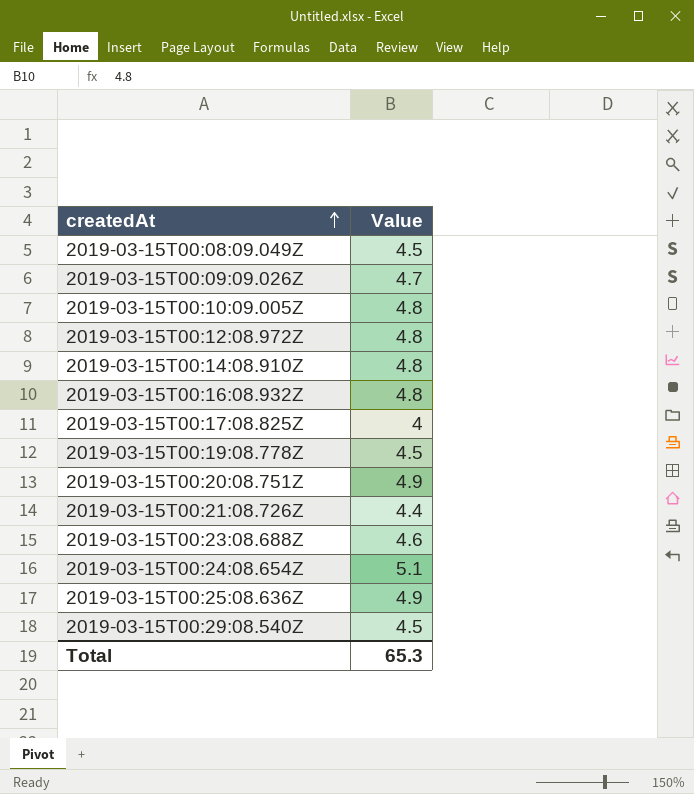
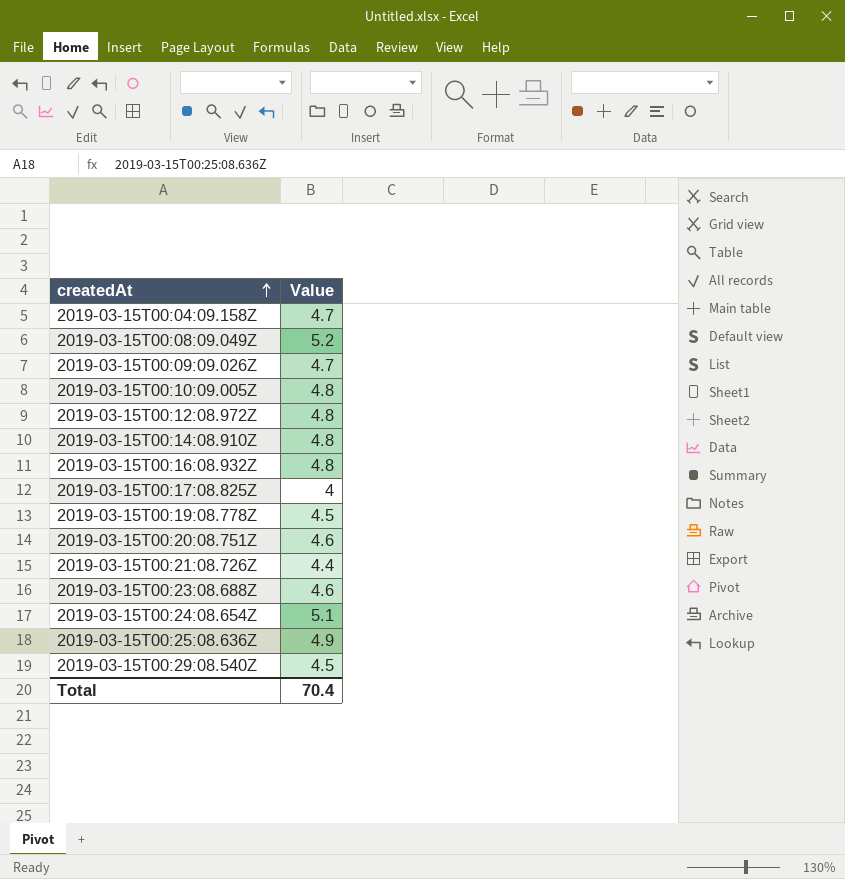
row 2019-03-15T00:04:09.158Z: none -> 4.7
2019-03-15T00:08:09.049Z | Value: 4.5 -> 5.2
2019-03-15T00:20:08.751Z | Value: 4.9 -> 4.6
Total | Value: 65.3 -> 70.4

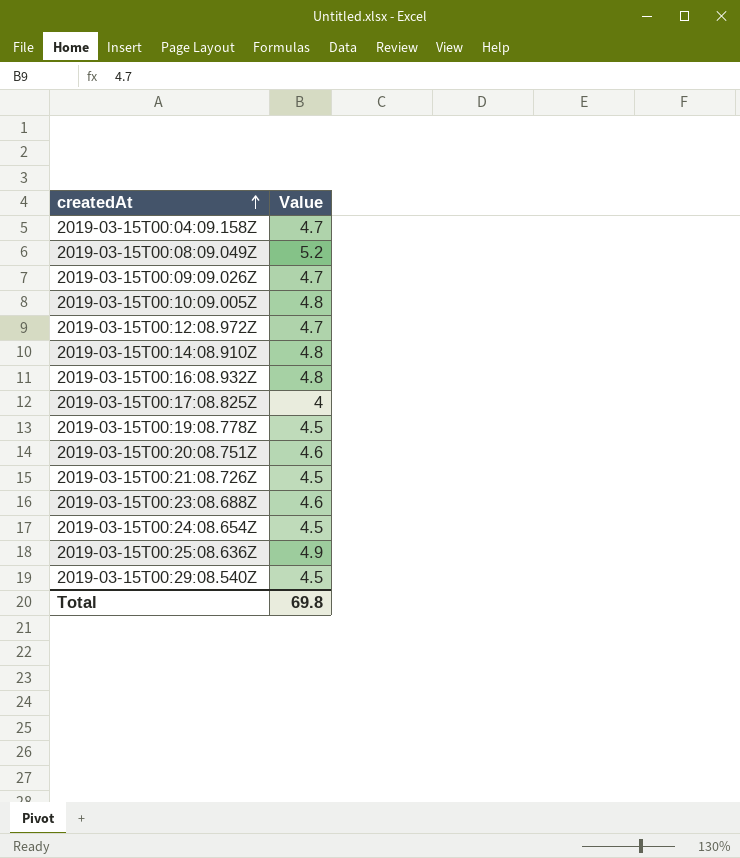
2019-03-15T00:12:08.972Z | Value: 4.8 -> 4.7
2019-03-15T00:21:08.726Z | Value: 4.4 -> 4.5
2019-03-15T00:24:08.654Z | Value: 5.1 -> 4.5
Total | Value: 70.4 -> 69.8

